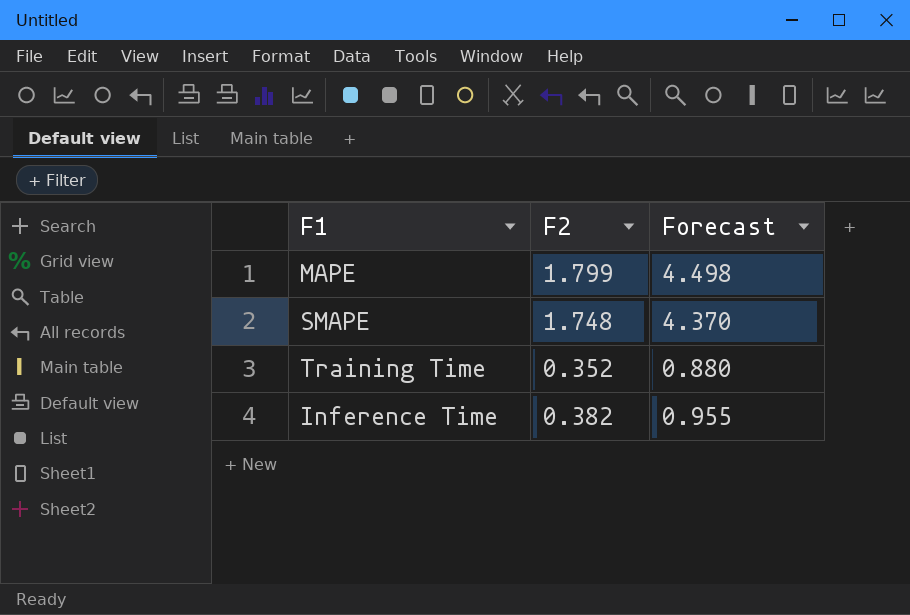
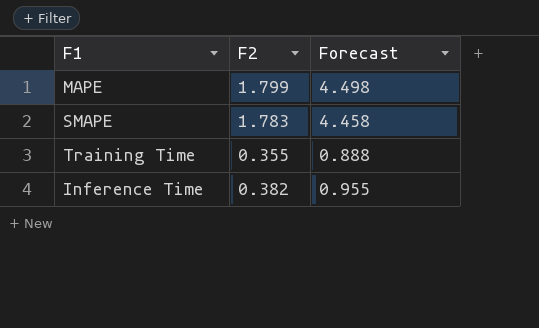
SMAPE | F2: 1.748 -> 1.783
SMAPE | Forecast: 4.370 -> 4.458
Training Time | F2: 0.352 -> 0.355
Training Time | Forecast: 0.880 -> 0.888

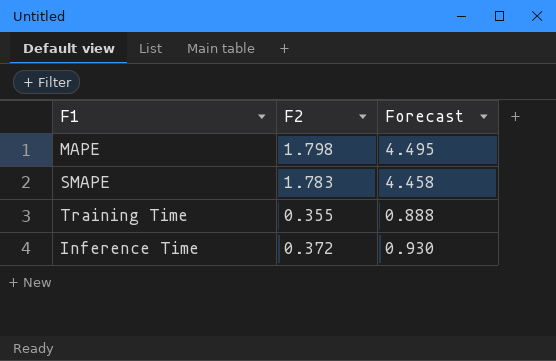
MAPE | F2: 1.799 -> 1.798
MAPE | Forecast: 4.498 -> 4.495
Inference Time | F2: 0.382 -> 0.372
Inference Time | Forecast: 0.955 -> 0.930

